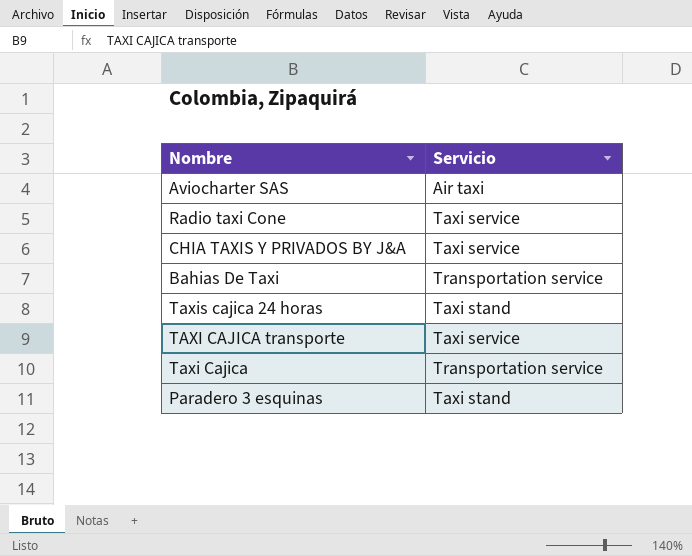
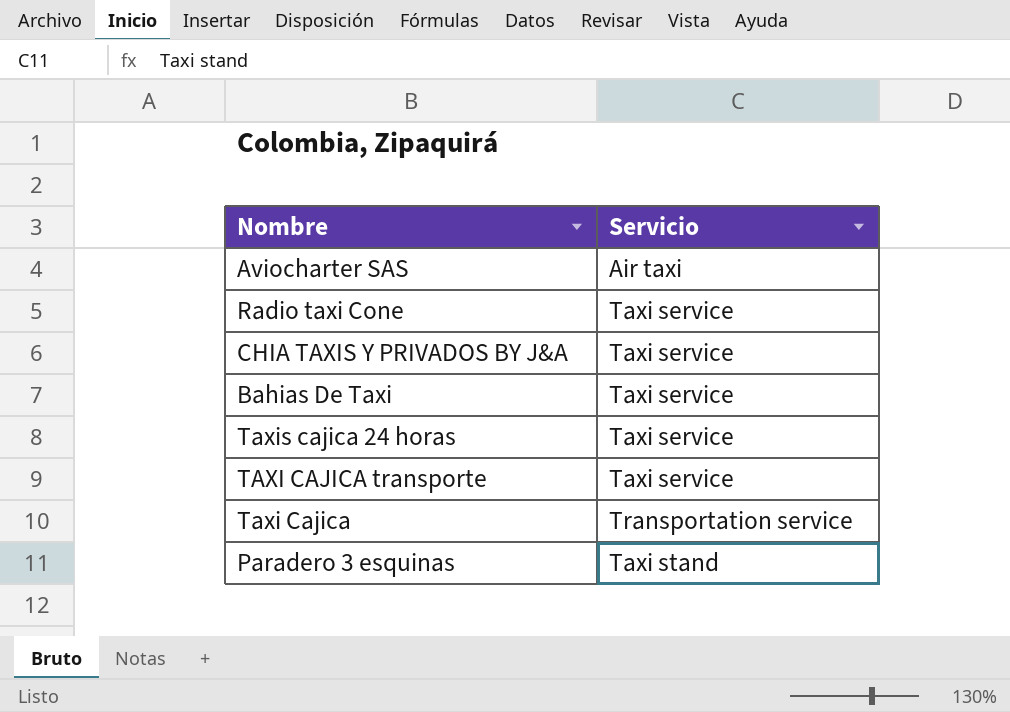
Bahias De Taxi | Servicio: Transportation service -> Taxi service
Taxis cajica 24 horas | Servicio: Taxi stand -> Taxi service

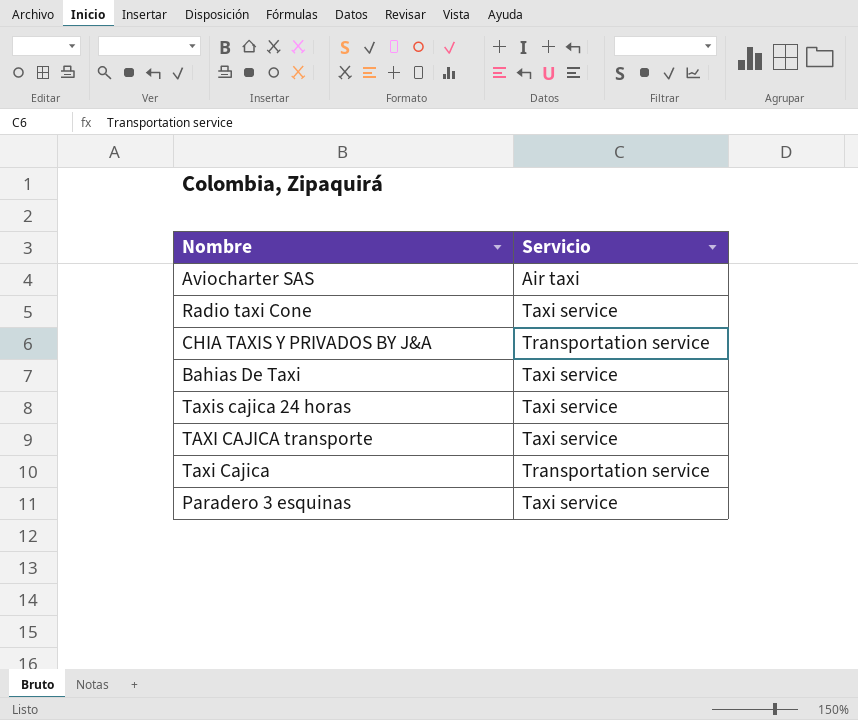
CHIA TAXIS Y PRIVADOS BY J&A | Servicio: Taxi service -> Transportation service
Paradero 3 esquinas | Servicio: Taxi stand -> Taxi service

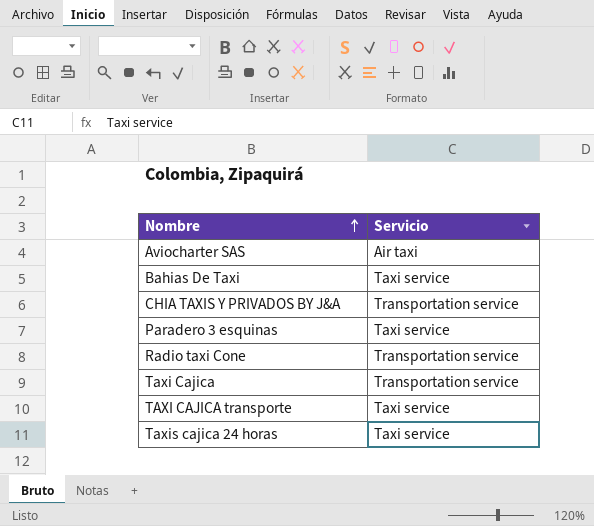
row order: none -> Nombre ascending
Radio taxi Cone | Servicio: Taxi service -> Transportation service

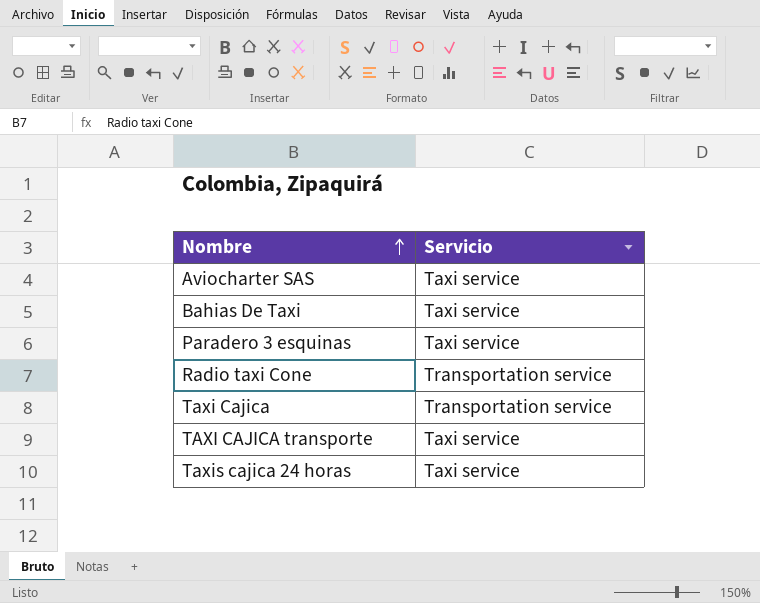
row CHIA TAXIS Y PRIVADOS BY J&A: Transportation service -> none
Aviocharter SAS | Servicio: Air taxi -> Taxi service

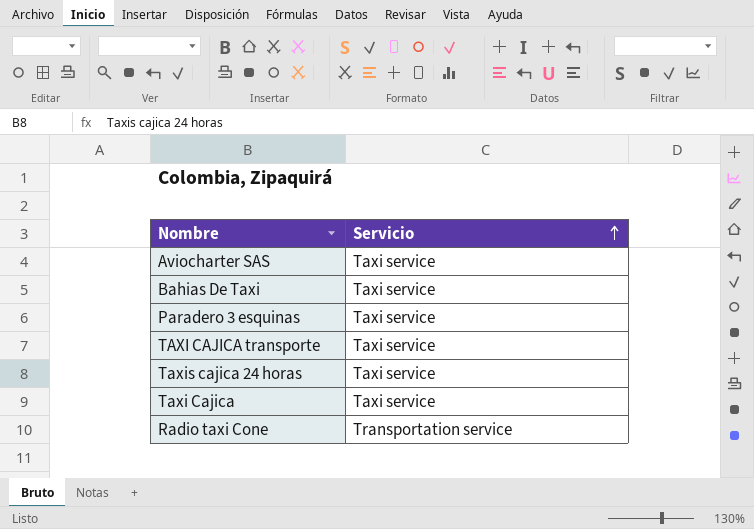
row order: Nombre ascending -> Servicio ascending
Taxi Cajica | Servicio: Transportation service -> Taxi service

